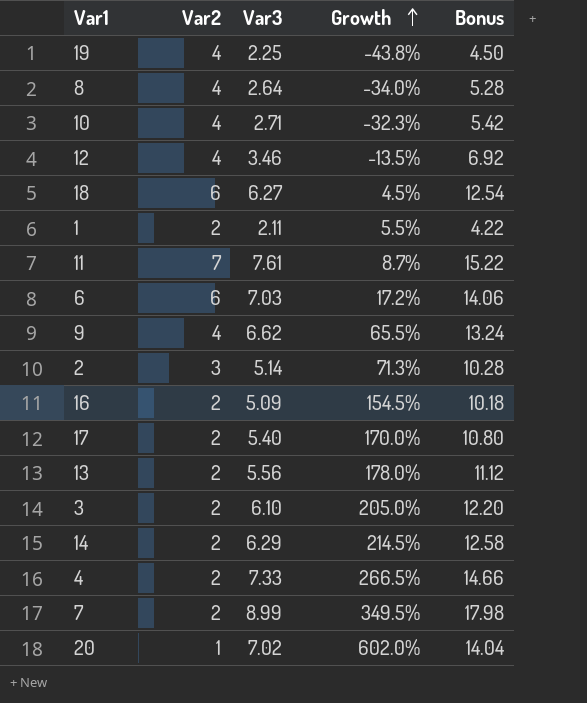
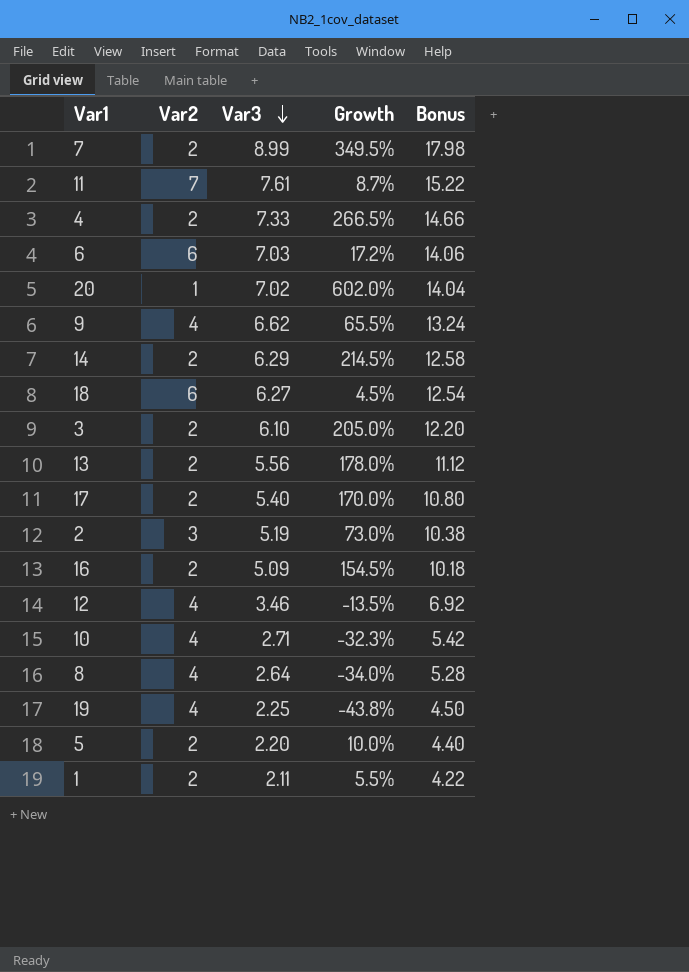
row order: Growth ascending -> Var3 descending
2 | Var3: 5.14 -> 5.19
2 | Growth: 71.3% -> 73.0%
2 | Bonus: 10.28 -> 10.38
row 5: none -> 2 | 2.20 | 10.0% | 4.40

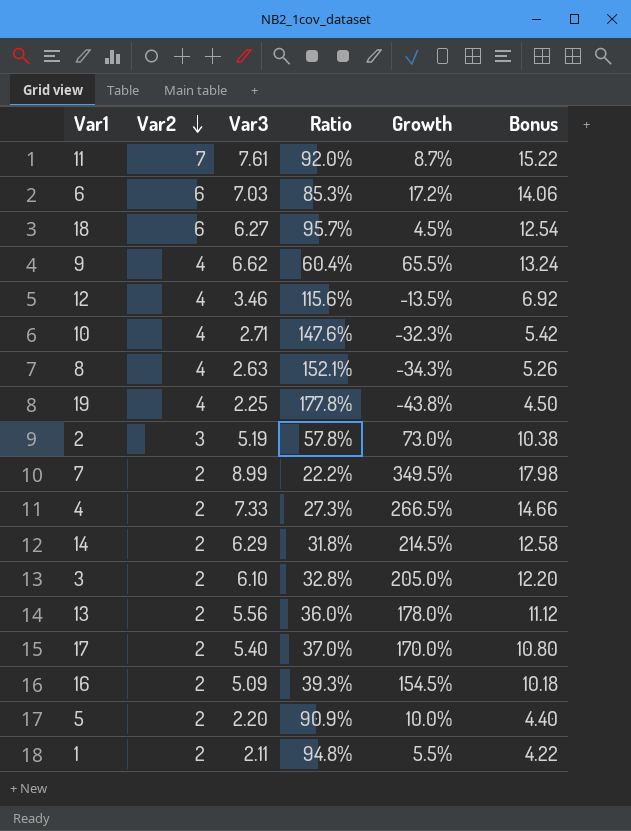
row order: Var3 descending -> Var2 descending
column Ratio | formula: none -> [Var2] / [Var3]
row 20: 1 | 7.02 | 602.0% | 14.04 -> none
8 | Var3: 2.64 -> 2.63
8 | Growth: -34.0% -> -34.3%
8 | Bonus: 5.28 -> 5.26

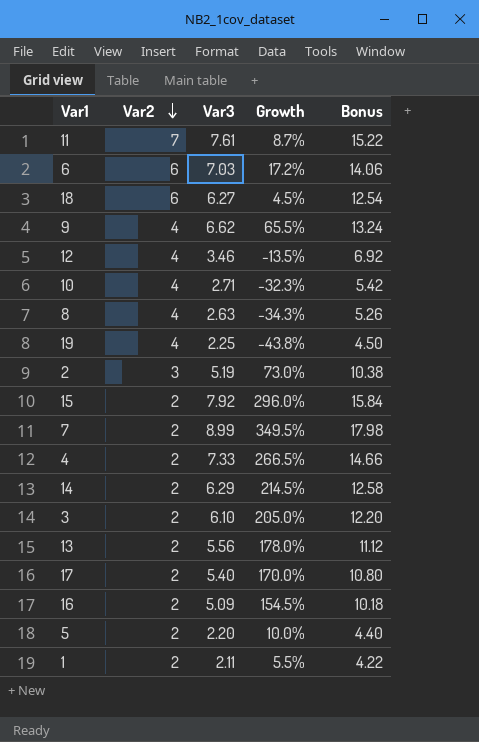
column Ratio | formula: [Var2] / [Var3] -> none
row 15: none -> 2 | 7.92 | 296.0% | 15.84

